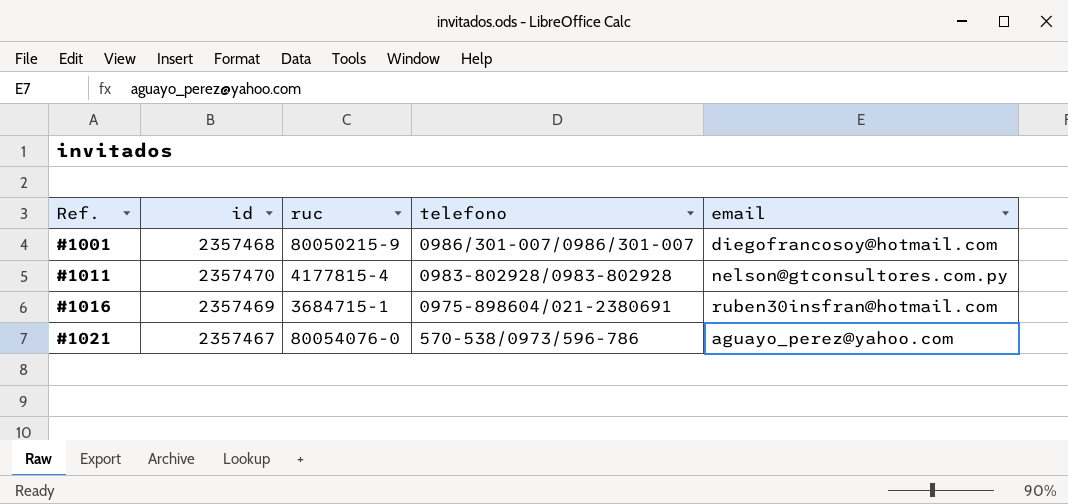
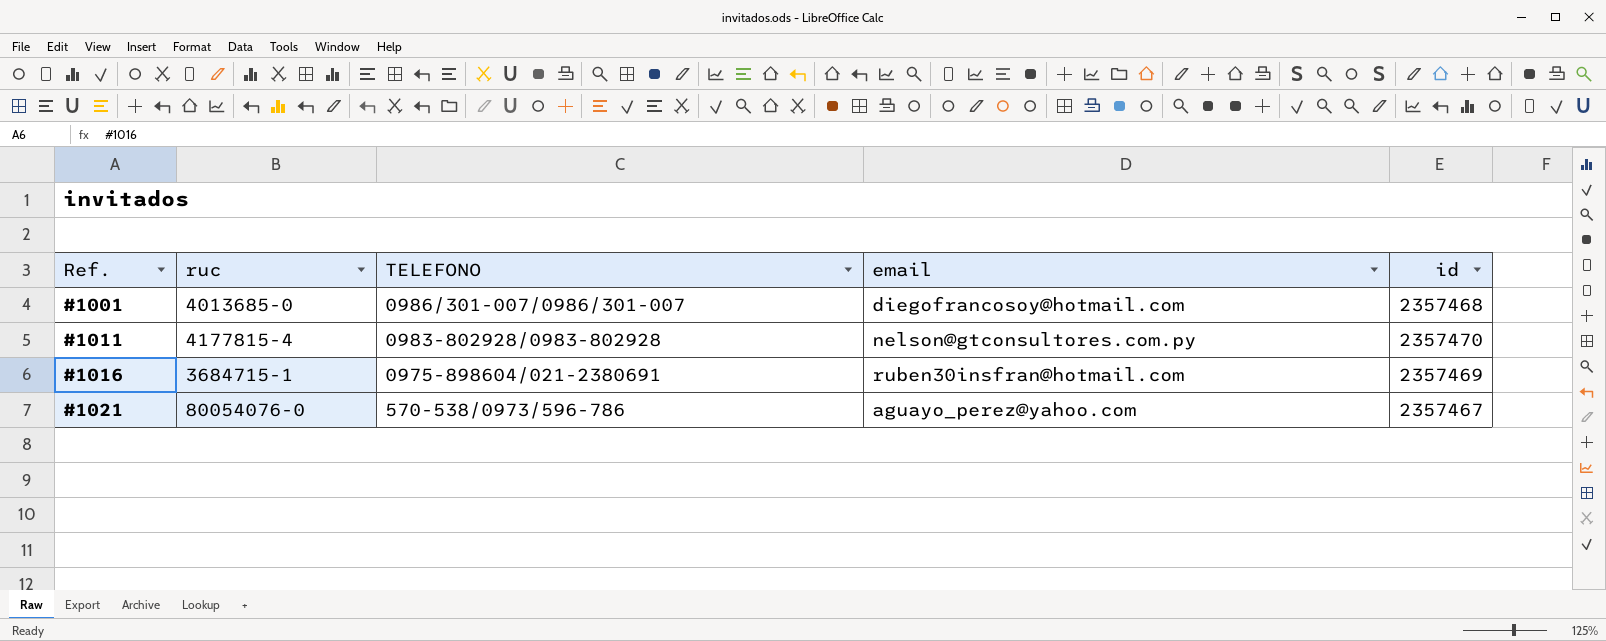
column name: telefono -> TELEFONO
column id | position: 2 -> 5
#1001 | ruc: 80050215-9 -> 4013685-0

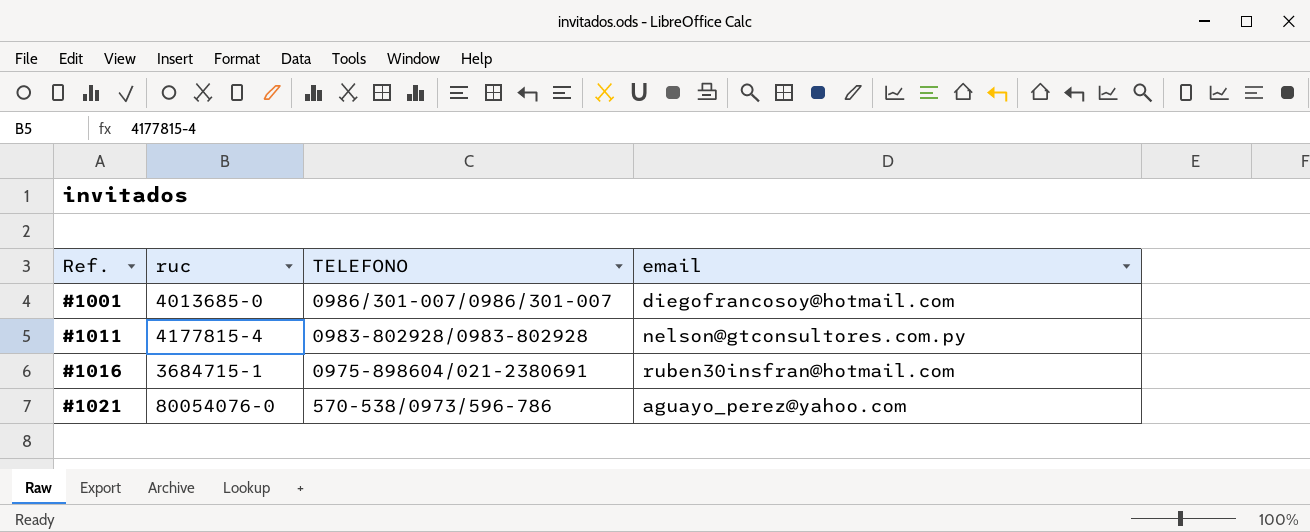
column id | position: 5 -> none

